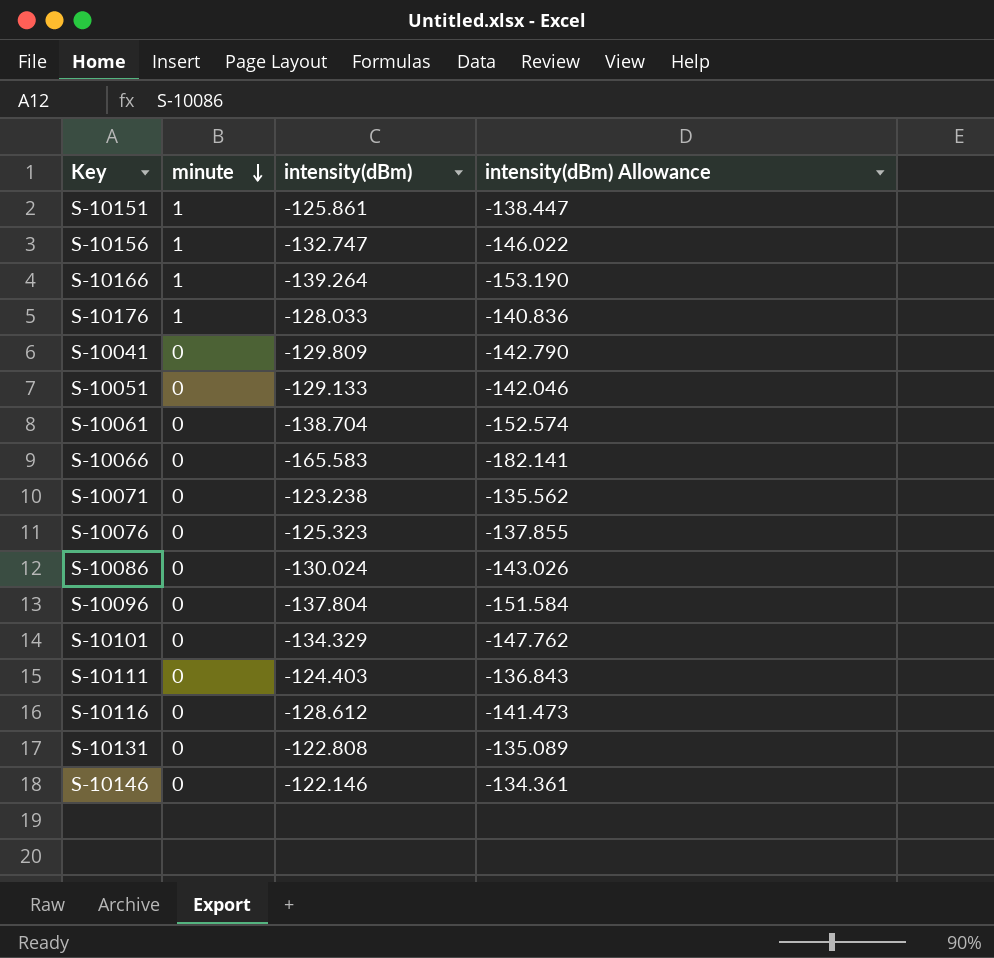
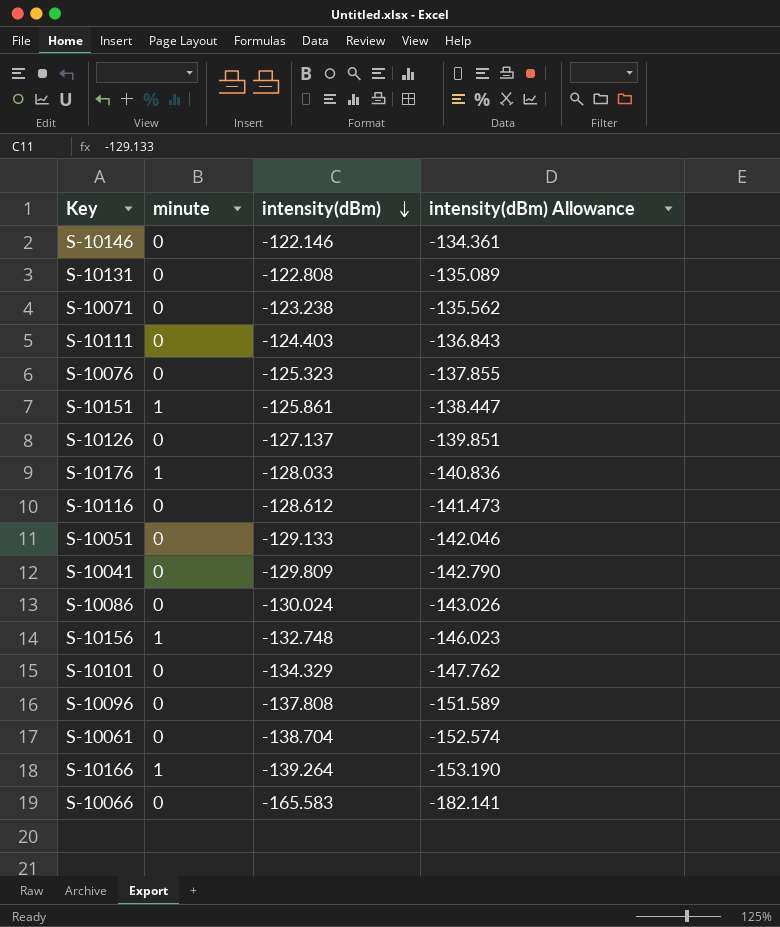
row order: minute descending -> intensity(dBm) descending
row S-10126: none -> 0 | -127.137 | -139.851
S-10156 | intensity(dBm): -132.747 -> -132.748
S-10156 | intensity(dBm) Allowance: -146.022 -> -146.023
S-10096 | intensity(dBm): -137.804 -> -137.808
S-10096 | intensity(dBm) Allowance: -151.584 -> -151.589

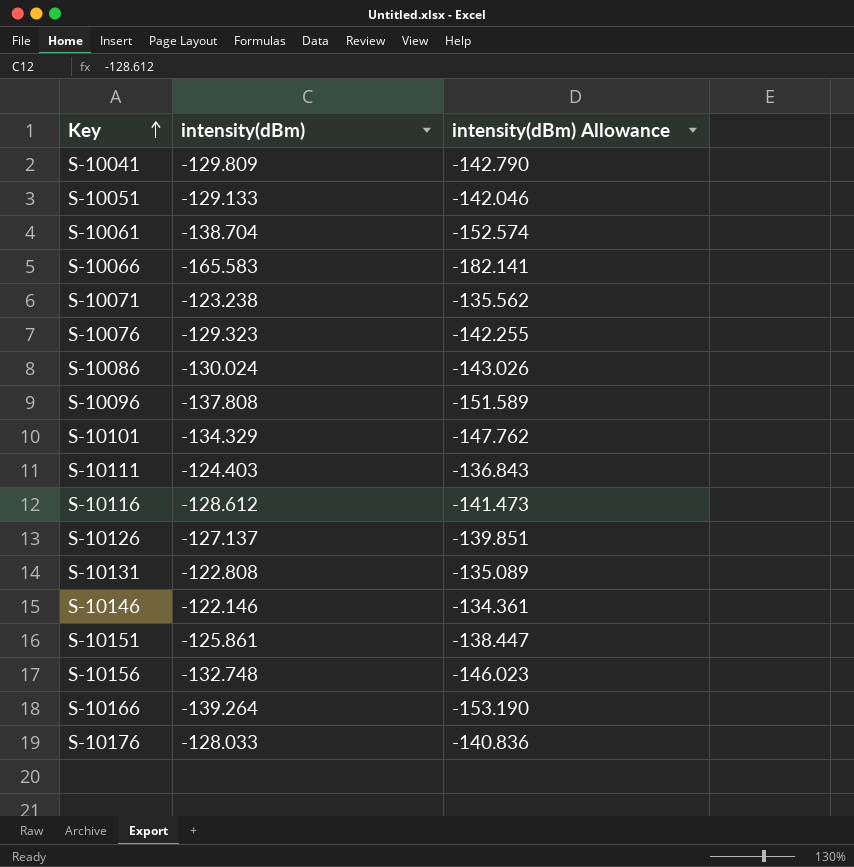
row order: intensity(dBm) descending -> Key ascending
column minute | position: 2 -> none
S-10076 | intensity(dBm): -125.323 -> -129.323
S-10076 | intensity(dBm) Allowance: -137.855 -> -142.255

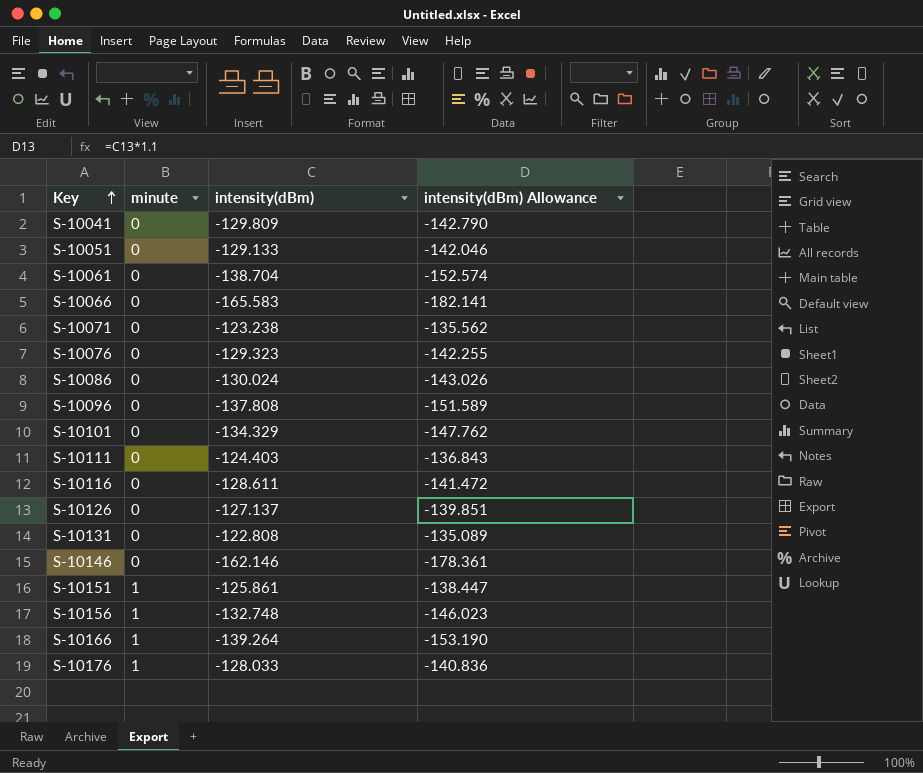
column minute | position: none -> 2
S-10116 | intensity(dBm): -128.612 -> -128.611
S-10116 | intensity(dBm) Allowance: -141.473 -> -141.472
S-10146 | intensity(dBm): -122.146 -> -162.146
S-10146 | intensity(dBm) Allowance: -134.361 -> -178.361

